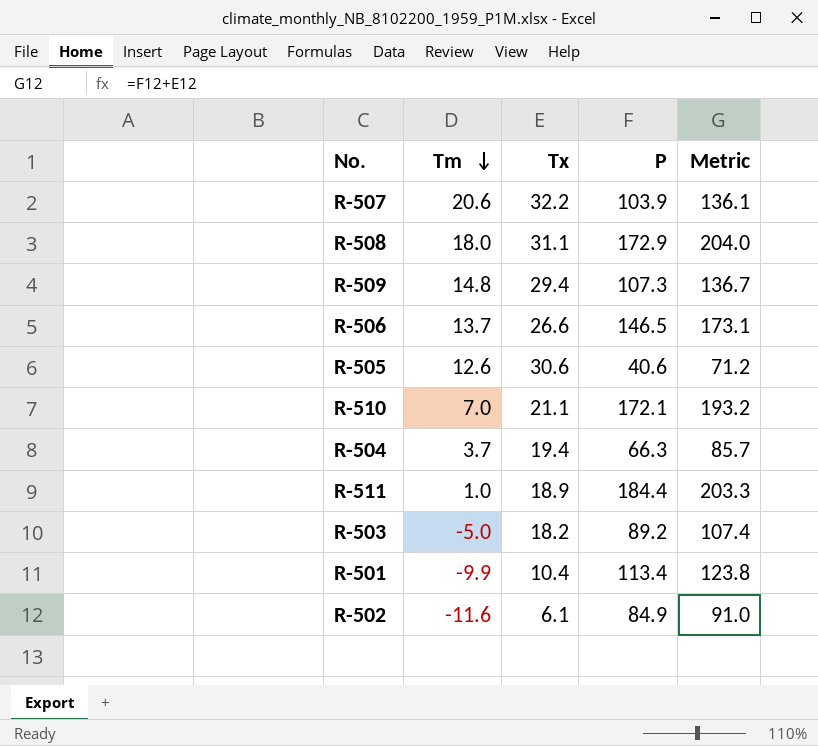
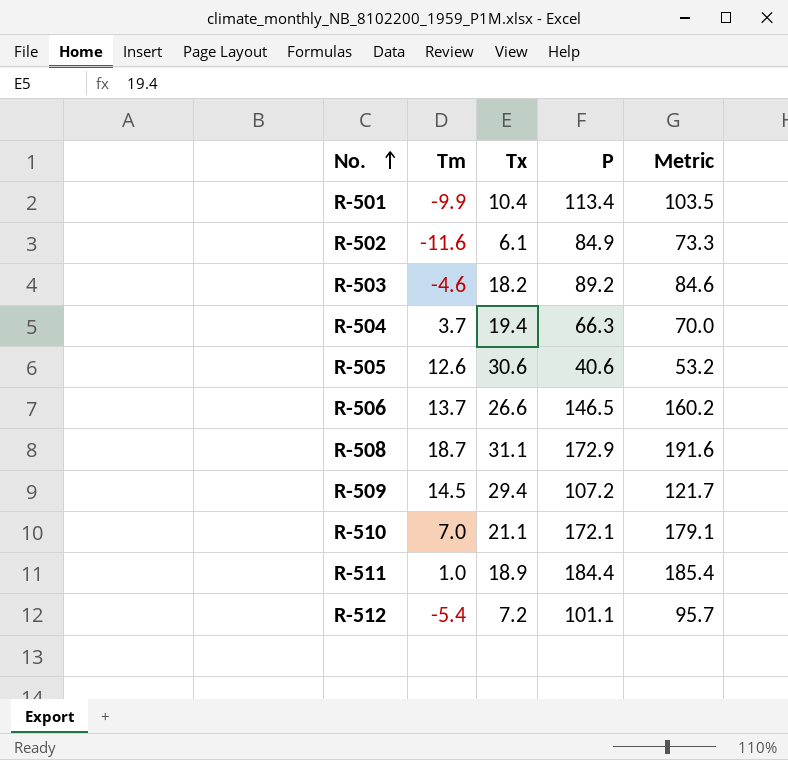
row order: Tm descending -> No. ascending
column Metric | formula: [Tx] + [P] -> [Tm] + [P]
row R-507: 20.6 | 32.2 | 103.9 | 136.1 -> none
R-503 | Tm: -5.0 -> -4.6
R-508 | Tm: 18.0 -> 18.7
R-509 | Tm: 14.8 -> 14.5
R-509 | P: 107.3 -> 107.2
row R-512: none -> -5.4 | 7.2 | 101.1 | 95.7

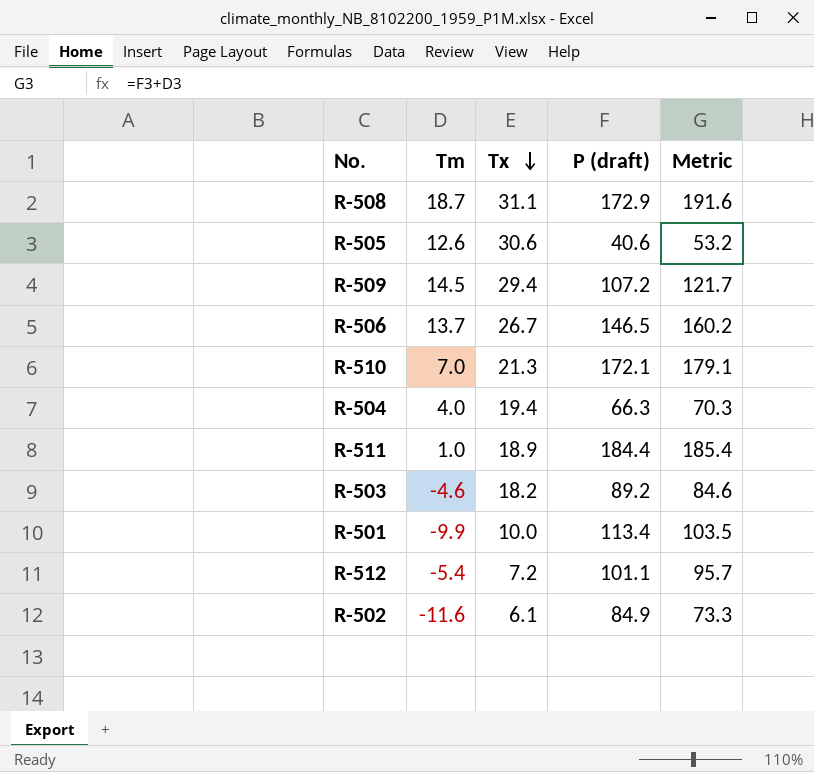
row order: No. ascending -> Tx descending
column name: P -> P (draft)
R-506 | Tx: 26.6 -> 26.7
R-510 | Tx: 21.1 -> 21.3
R-504 | Tm: 3.7 -> 4.0
R-504 | Metric: 70.0 -> 70.3
R-501 | Tx: 10.4 -> 10.0

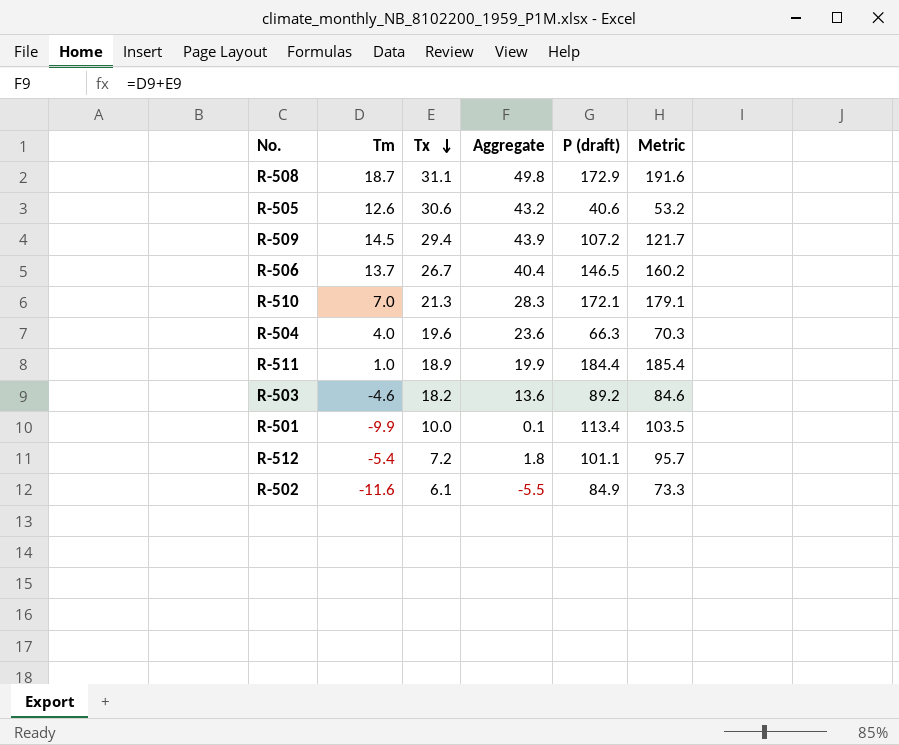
column Aggregate | formula: none -> [Tm] + [Tx]
R-504 | Tx: 19.4 -> 19.6

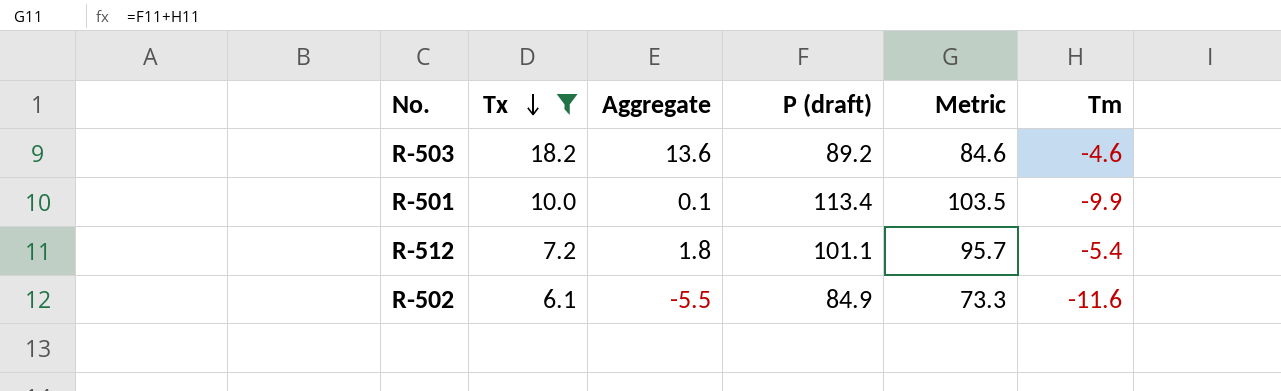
filter: none -> Tx <= 18.2
column Tm | position: 2 -> 6

